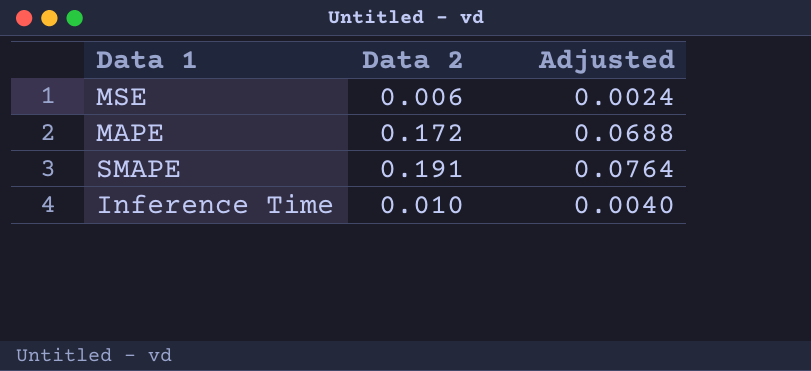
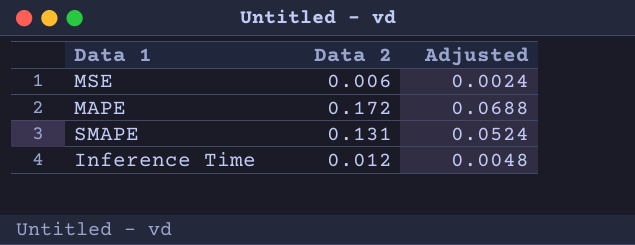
SMAPE | Data 2: 0.191 -> 0.131
SMAPE | Adjusted: 0.0764 -> 0.0524
Inference Time | Data 2: 0.010 -> 0.012
Inference Time | Adjusted: 0.0040 -> 0.0048

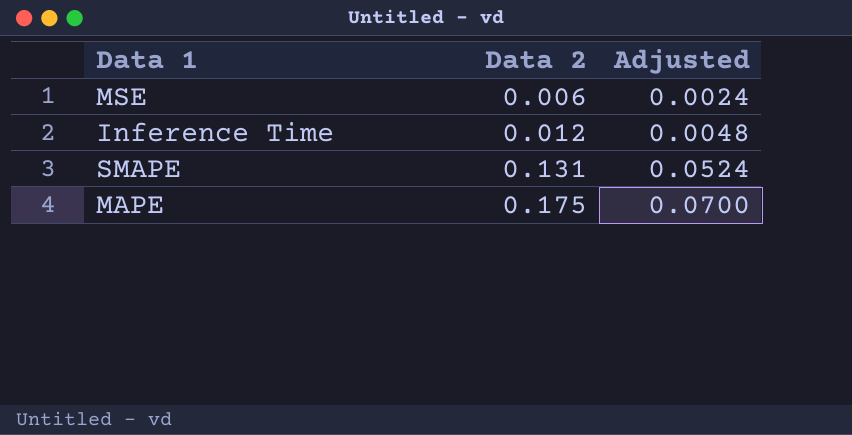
row order: none -> Data 2 ascending
MAPE | Data 2: 0.172 -> 0.175
MAPE | Adjusted: 0.0688 -> 0.0700

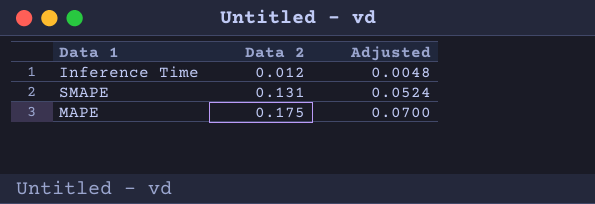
row MSE: 0.006 | 0.0024 -> none

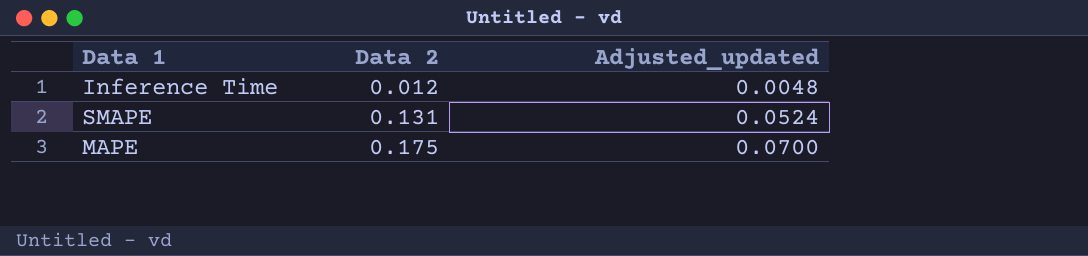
column name: Adjusted -> Adjusted_updated

